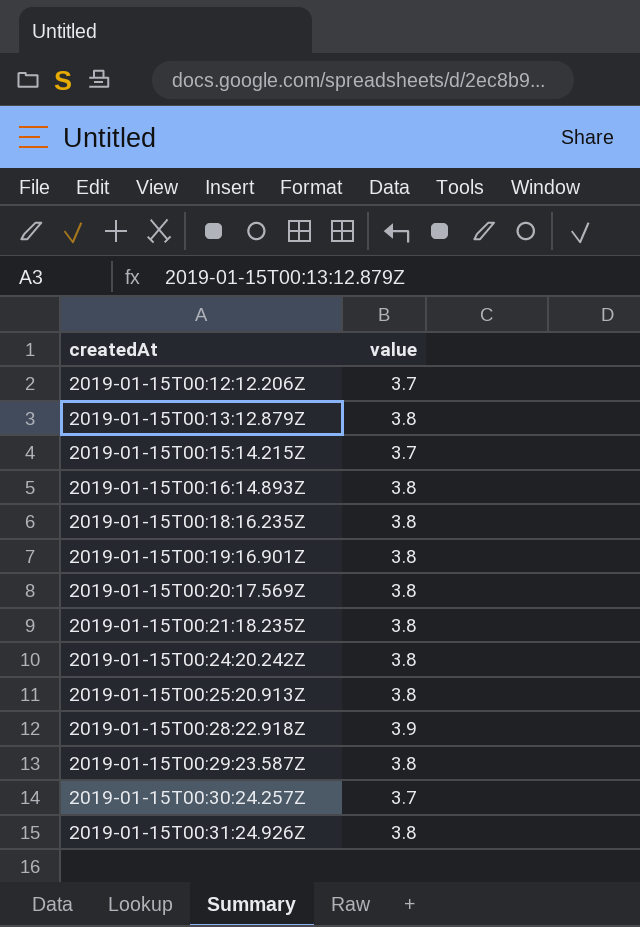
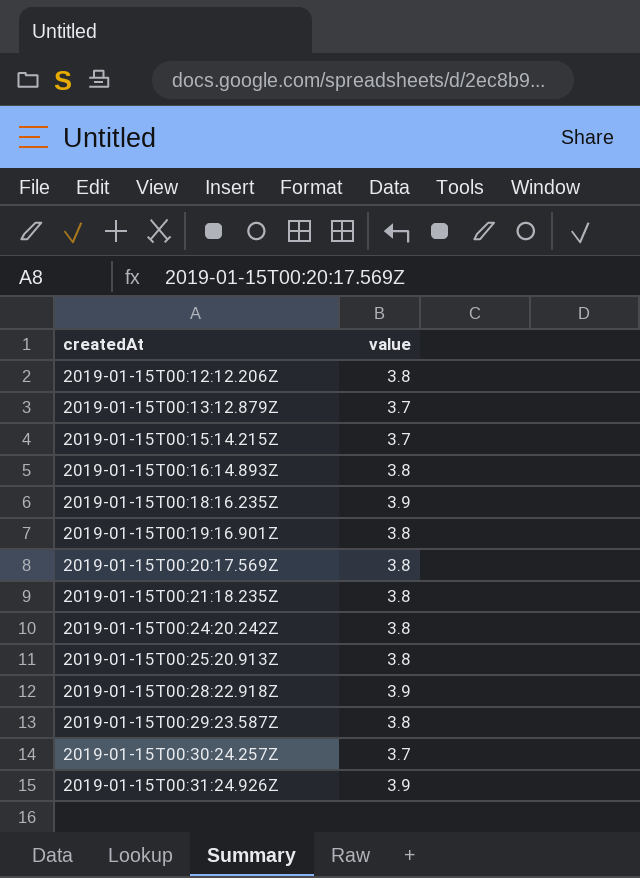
2019-01-15T00:12:12.206Z | value: 3.7 -> 3.8
2019-01-15T00:13:12.879Z | value: 3.8 -> 3.7
2019-01-15T00:18:16.235Z | value: 3.8 -> 3.9
2019-01-15T00:31:24.926Z | value: 3.8 -> 3.9

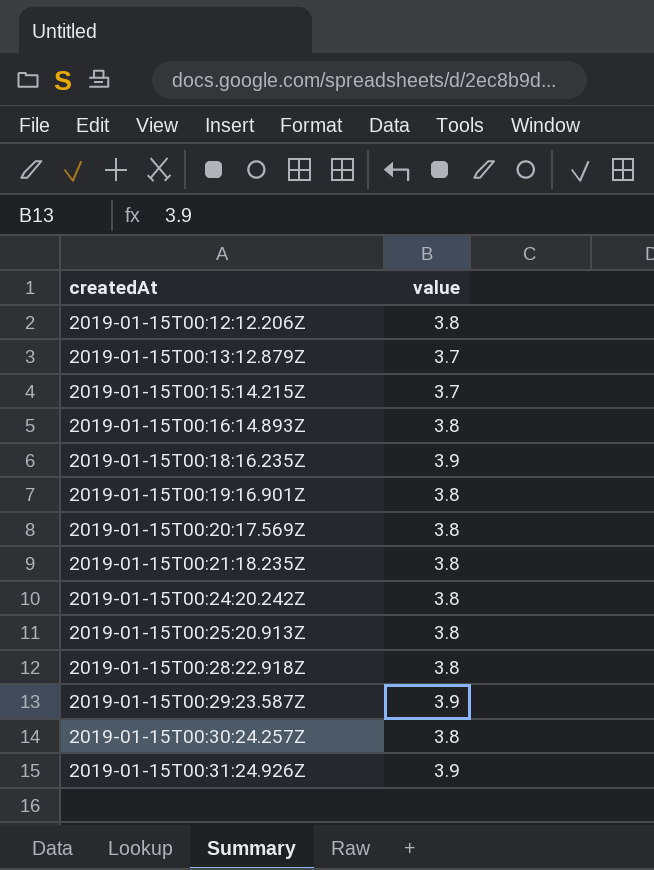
2019-01-15T00:28:22.918Z | value: 3.9 -> 3.8
2019-01-15T00:29:23.587Z | value: 3.8 -> 3.9
2019-01-15T00:30:24.257Z | value: 3.7 -> 3.8

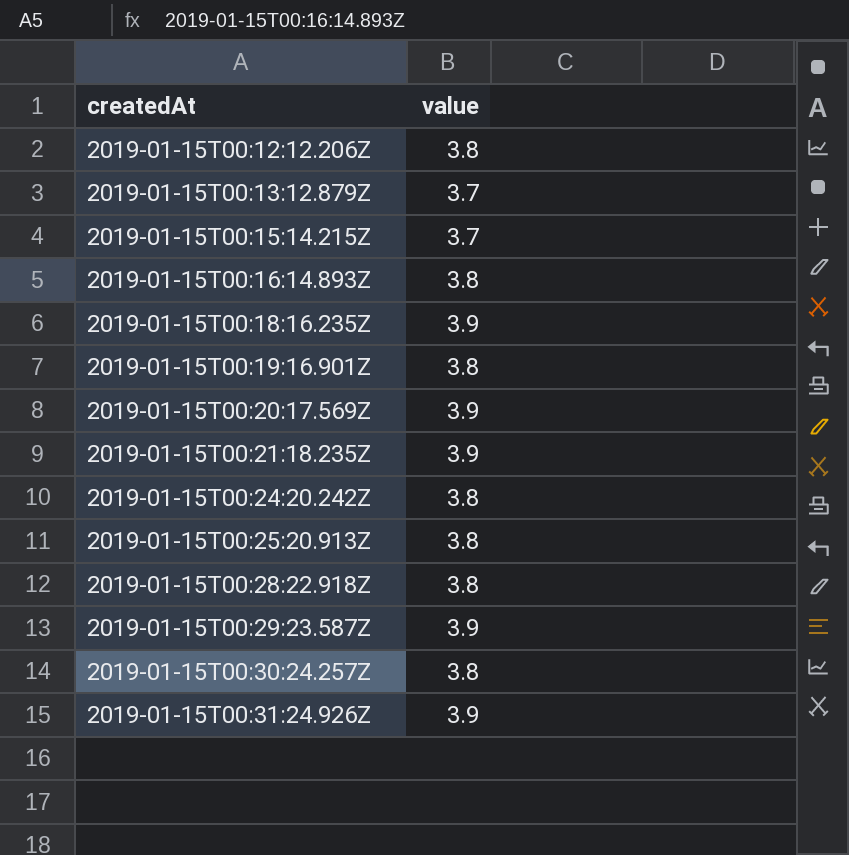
2019-01-15T00:20:17.569Z | value: 3.8 -> 3.9
2019-01-15T00:21:18.235Z | value: 3.8 -> 3.9

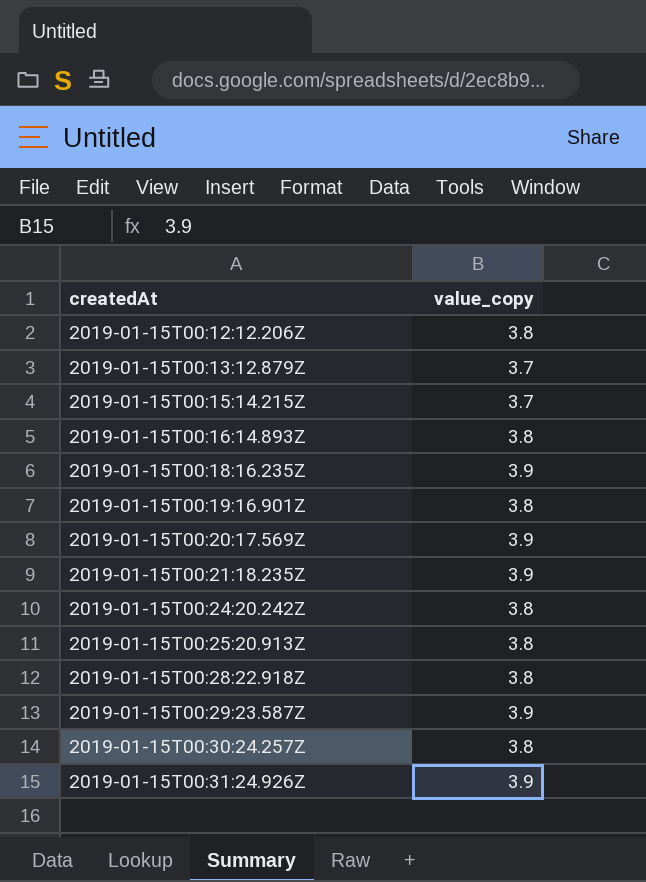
column name: value -> value_copy

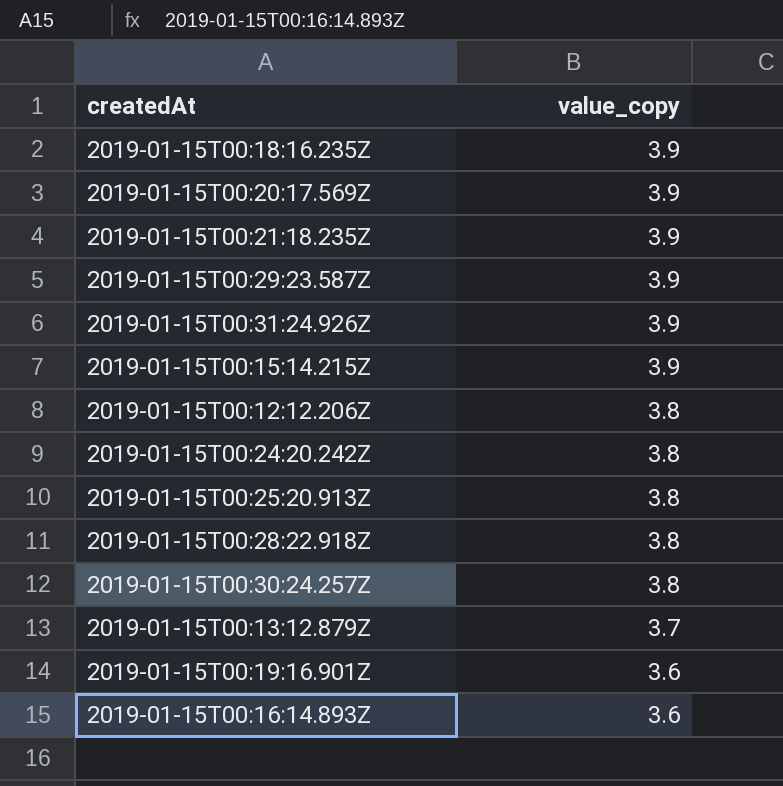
row order: createdAt ascending -> value_copy descending
2019-01-15T00:15:14.215Z | value_copy: 3.7 -> 3.9
2019-01-15T00:19:16.901Z | value_copy: 3.8 -> 3.6
2019-01-15T00:16:14.893Z | value_copy: 3.8 -> 3.6

